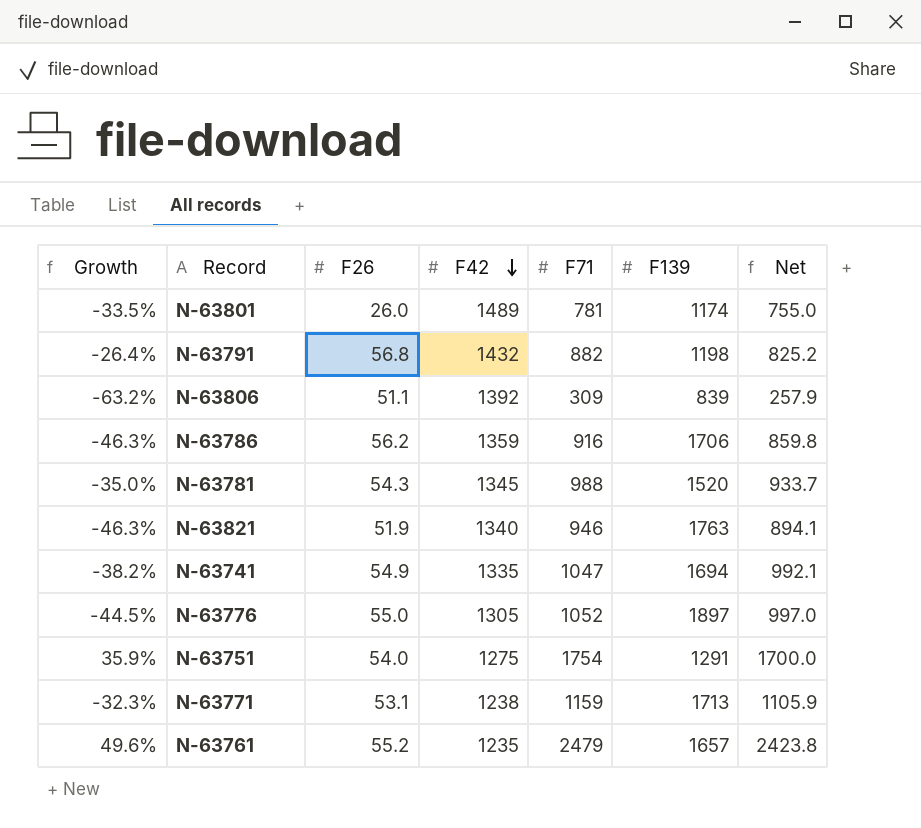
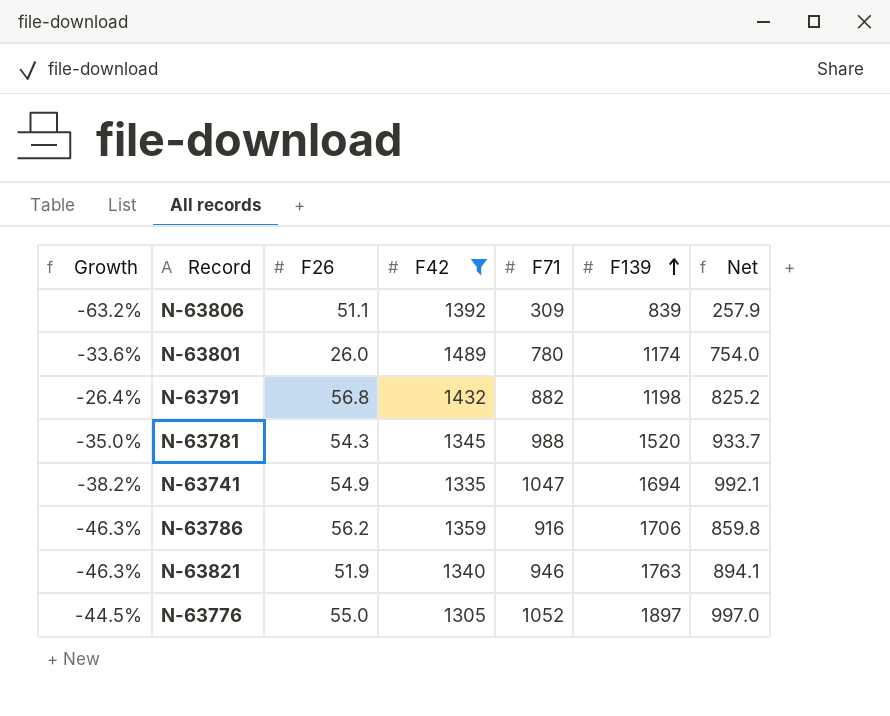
filter: none -> F42 >= 1305
row order: F42 descending -> F139 ascending
N-63801 | Growth: -33.5% -> -33.6%
N-63801 | F71: 781 -> 780
N-63801 | Net: 755.0 -> 754.0

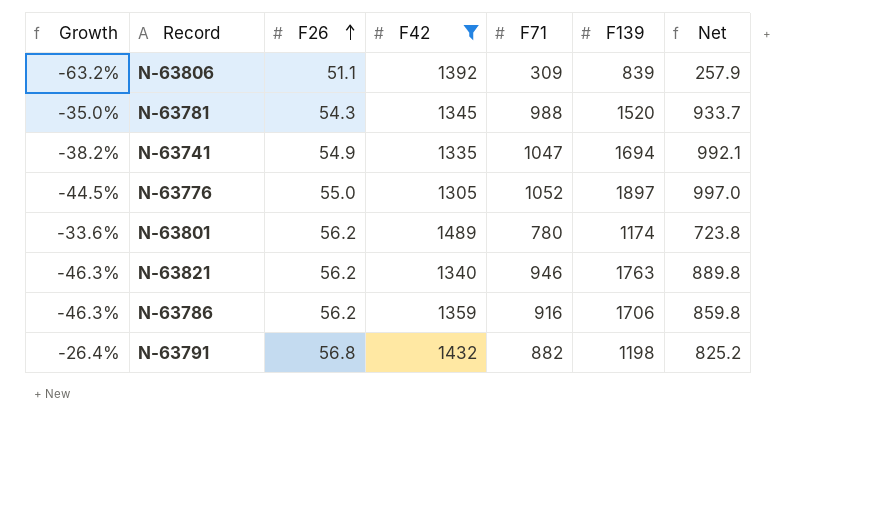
row order: F139 ascending -> F26 ascending
N-63801 | F26: 26.0 -> 56.2
N-63801 | Net: 754.0 -> 723.8
N-63821 | F26: 51.9 -> 56.2
N-63821 | Net: 894.1 -> 889.8

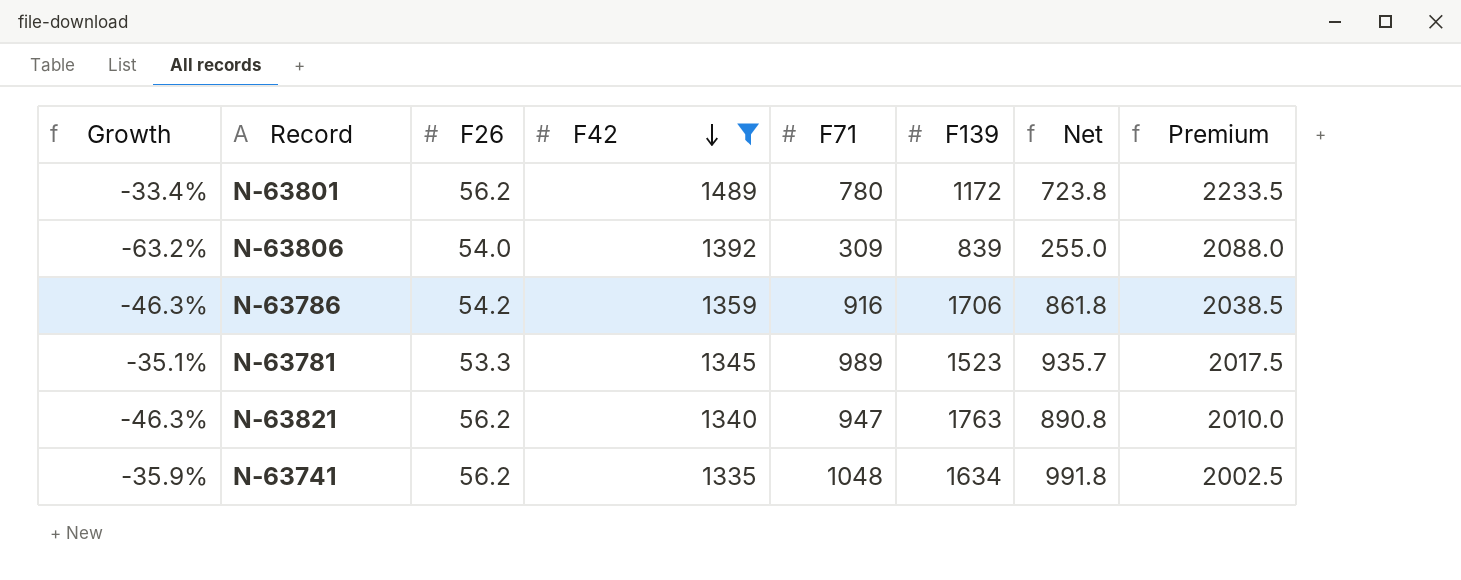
row order: F26 ascending -> F42 descending
column Premium | formula: none -> [F42] * 1.5
row N-63776: -44.5% | 55.0 | 1305 | 1052 | 1897 | 997.0 -> none
row N-63791: -26.4% | 56.8 | 1432 | 882 | 1198 | 825.2 -> none
N-63801 | Growth: -33.6% -> -33.4%
N-63801 | F139: 1174 -> 1172
N-63806 | F26: 51.1 -> 54.0
N-63806 | Net: 257.9 -> 255.0
N-63786 | F26: 56.2 -> 54.2
N-63786 | Net: 859.8 -> 861.8
N-63781 | Growth: -35.0% -> -35.1%
N-63781 | F26: 54.3 -> 53.3
N-63781 | F71: 988 -> 989
N-63781 | F139: 1520 -> 1523
N-63781 | Net: 933.7 -> 935.7
N-63821 | F71: 946 -> 947
N-63821 | Net: 889.8 -> 890.8
N-63741 | Growth: -38.2% -> -35.9%
N-63741 | F26: 54.9 -> 56.2
N-63741 | F71: 1047 -> 1048
N-63741 | F139: 1694 -> 1634
N-63741 | Net: 992.1 -> 991.8

